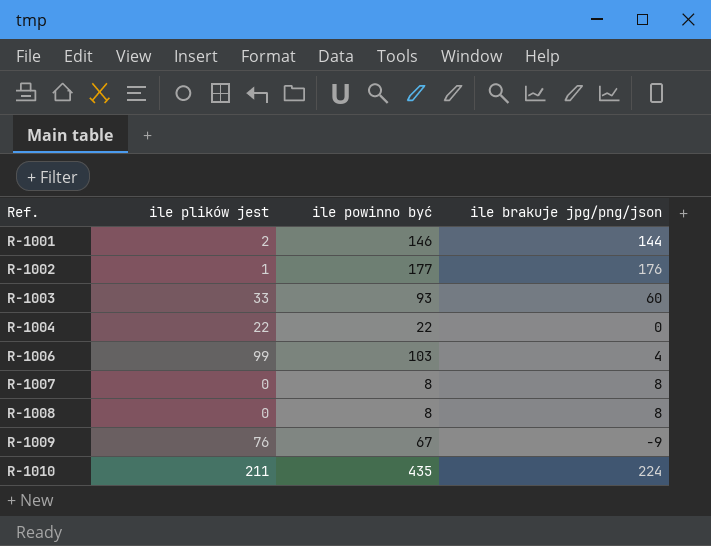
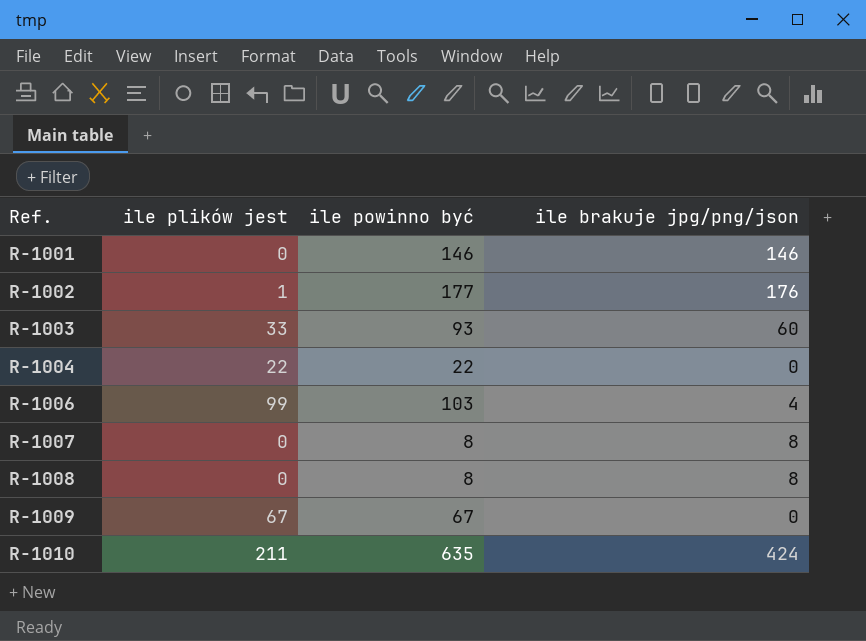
R-1001 | ile plików jest: 2 -> 0
R-1001 | ile brakuje jpg/png/json: 144 -> 146
R-1009 | ile plików jest: 76 -> 67
R-1009 | ile brakuje jpg/png/json: -9 -> 0
R-1010 | ile powinno być: 435 -> 635
R-1010 | ile brakuje jpg/png/json: 224 -> 424

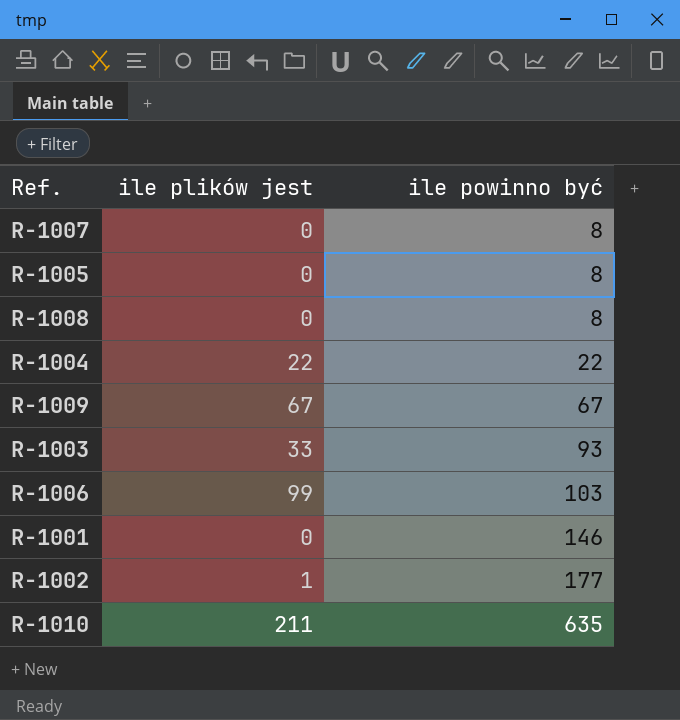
row order: Ref. ascending -> ile powinno być ascending
column ile brakuje jpg/png/json | formula: [ile powinno być] - [ile plików jest] -> none
row R-1005: none -> 0 | 8

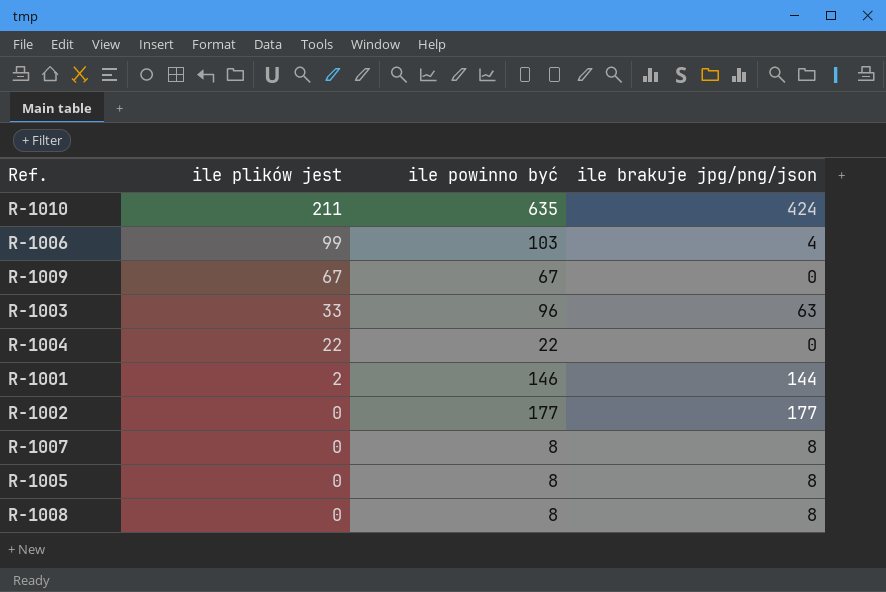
row order: ile powinno być ascending -> ile plików jest descending
column ile brakuje jpg/png/json | formula: none -> [ile powinno być] - [ile plików jest]
R-1003 | ile powinno być: 93 -> 96
R-1001 | ile plików jest: 0 -> 2
R-1002 | ile plików jest: 1 -> 0

